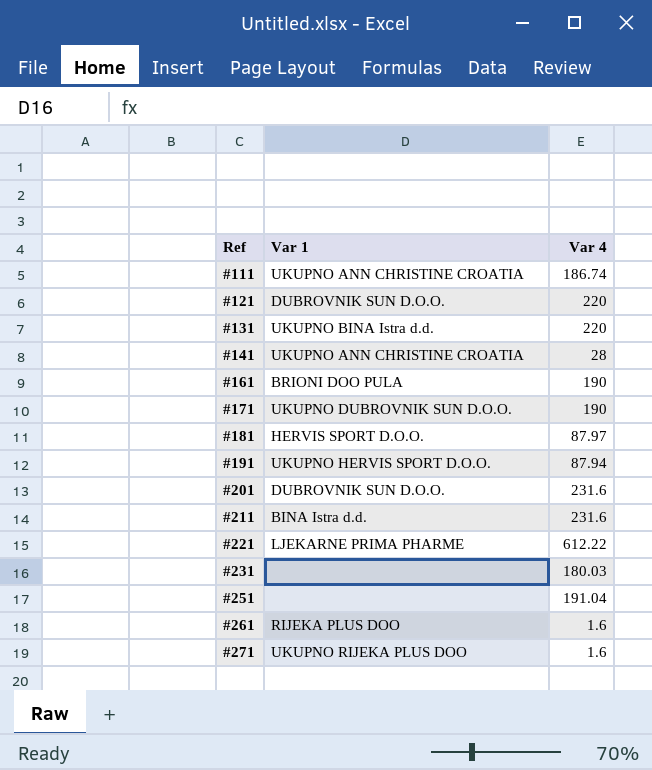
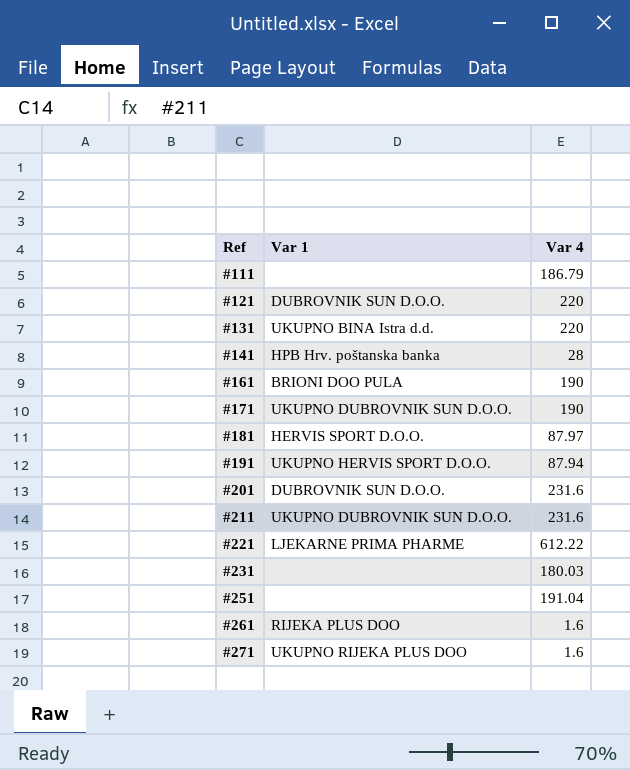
#111 | Var 1: UKUPNO ANN CHRISTINE CROATIA -> none
#111 | Var 4: 186.74 -> 186.79
#141 | Var 1: UKUPNO ANN CHRISTINE CROATIA -> HPB Hrv. poštanska banka
#211 | Var 1: BINA Istra d.d. -> UKUPNO DUBROVNIK SUN D.O.O.

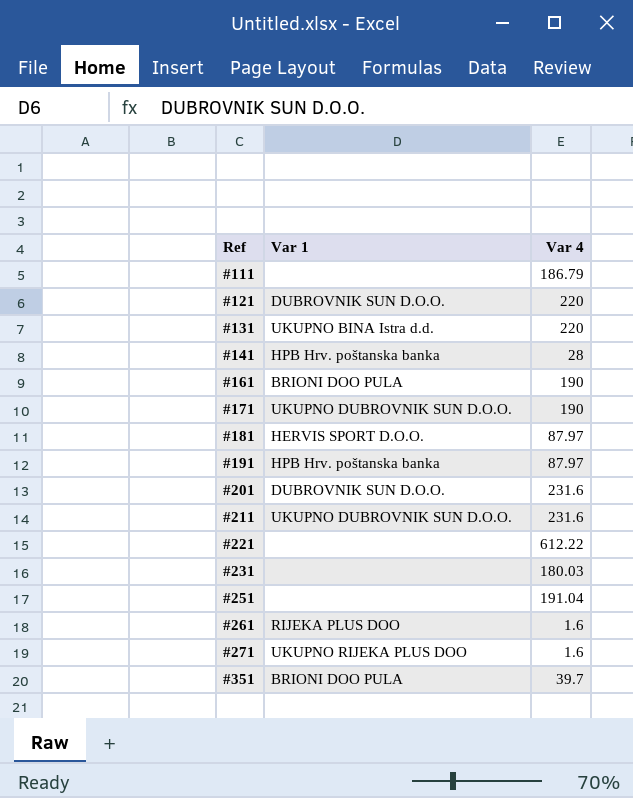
#191 | Var 1: UKUPNO HERVIS SPORT D.O.O. -> HPB Hrv. poštanska banka
#191 | Var 4: 87.94 -> 87.97
#221 | Var 1: LJEKARNE PRIMA PHARME -> none
row #351: none -> BRIONI DOO PULA | 39.7

